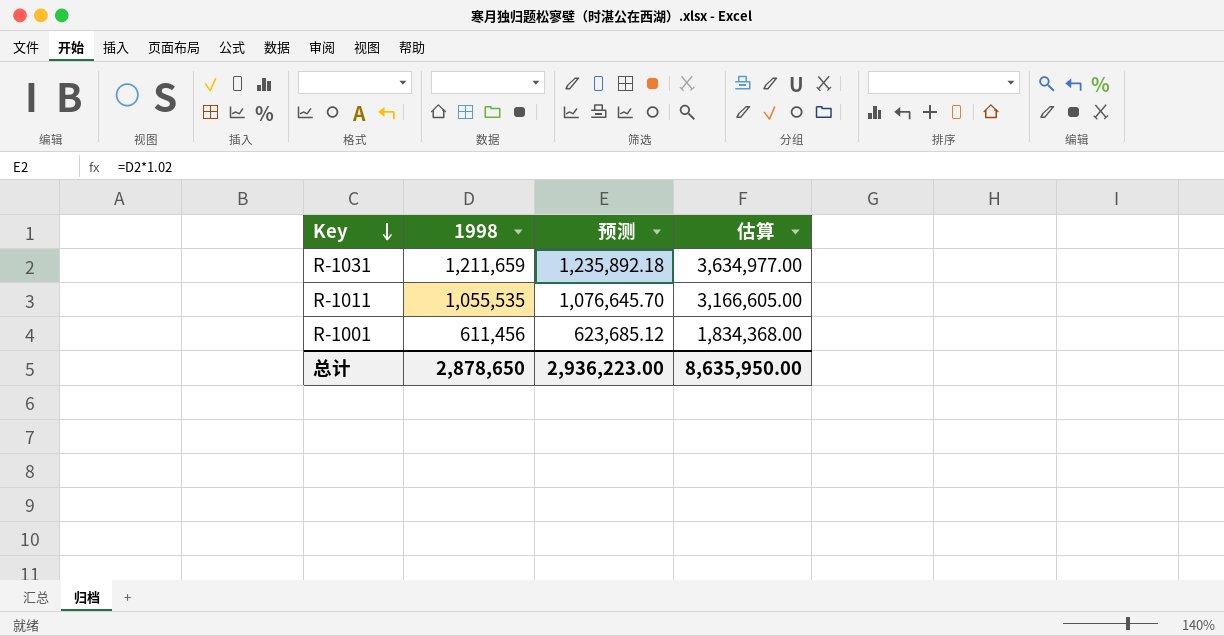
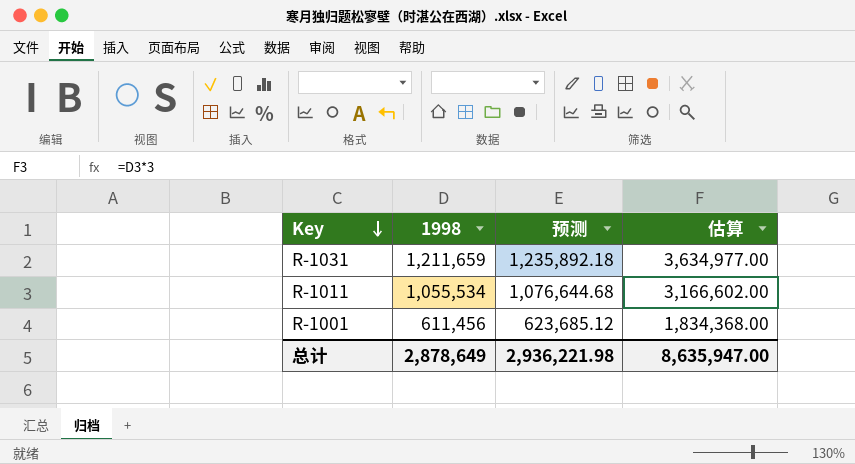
R-1011 | 1998: 1,055,535 -> 1,055,534
R-1011 | 预测: 1,076,645.70 -> 1,076,644.68
R-1011 | 估算: 3,166,605.00 -> 3,166,602.00
总计 | 1998: 2,878,650 -> 2,878,649
总计 | 预测: 2,936,223.00 -> 2,936,221.98
总计 | 估算: 8,635,950.00 -> 8,635,947.00

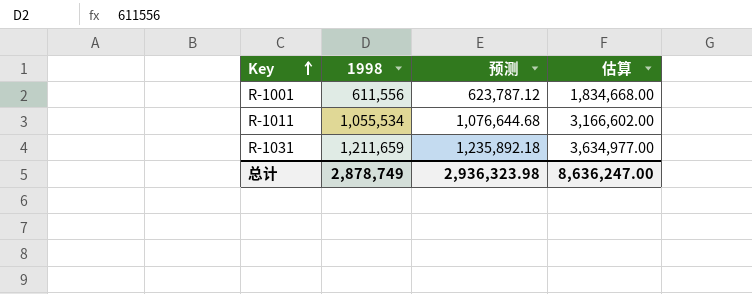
row order: Key descending -> Key ascending
R-1001 | 1998: 611,456 -> 611,556
R-1001 | 预测: 623,685.12 -> 623,787.12
R-1001 | 估算: 1,834,368.00 -> 1,834,668.00
总计 | 1998: 2,878,649 -> 2,878,749
总计 | 预测: 2,936,221.98 -> 2,936,323.98
总计 | 估算: 8,635,947.00 -> 8,636,247.00

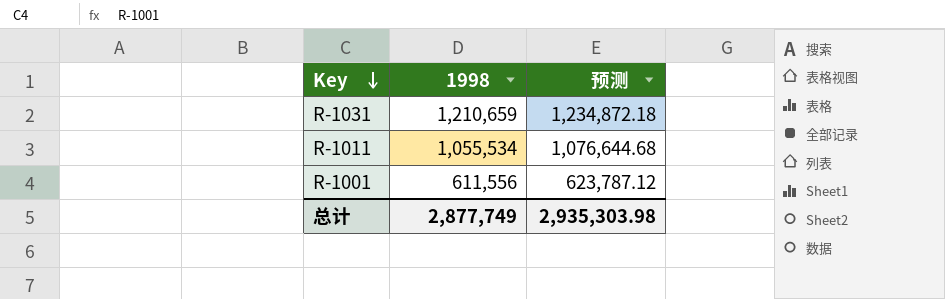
row order: Key ascending -> Key descending
column 估算 | formula: [1998] * 3 -> none
R-1031 | 1998: 1,211,659 -> 1,210,659
R-1031 | 预测: 1,235,892.18 -> 1,234,872.18
总计 | 1998: 2,878,749 -> 2,877,749
总计 | 预测: 2,936,323.98 -> 2,935,303.98

